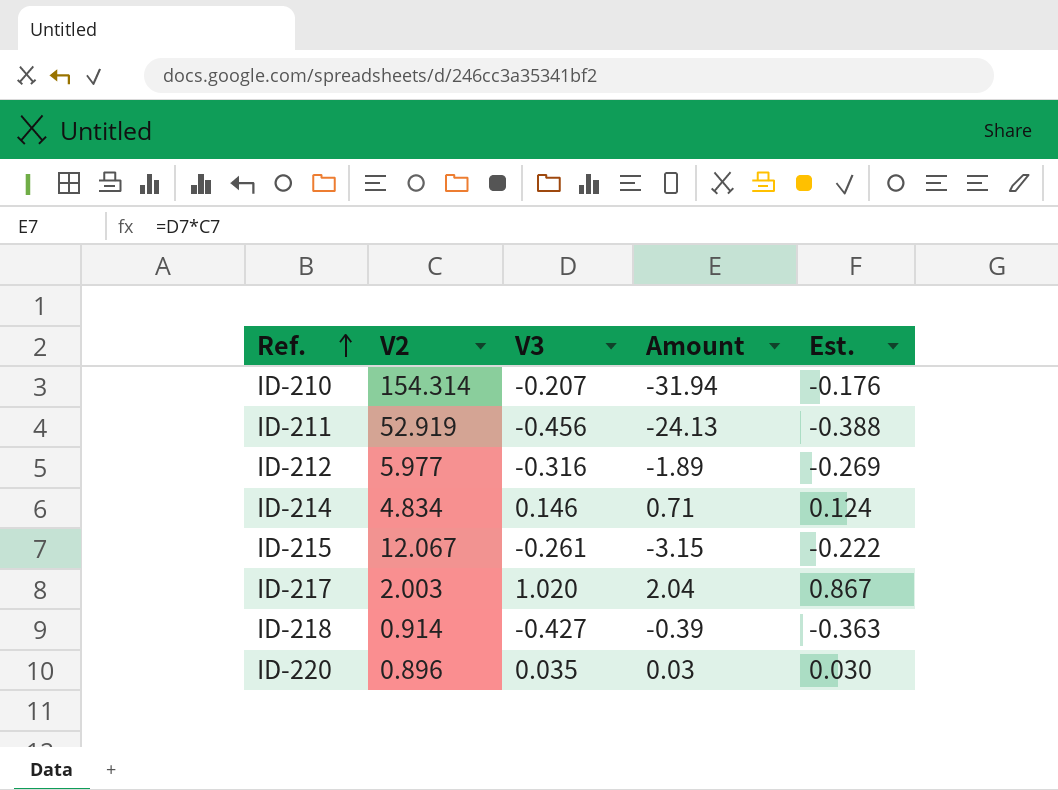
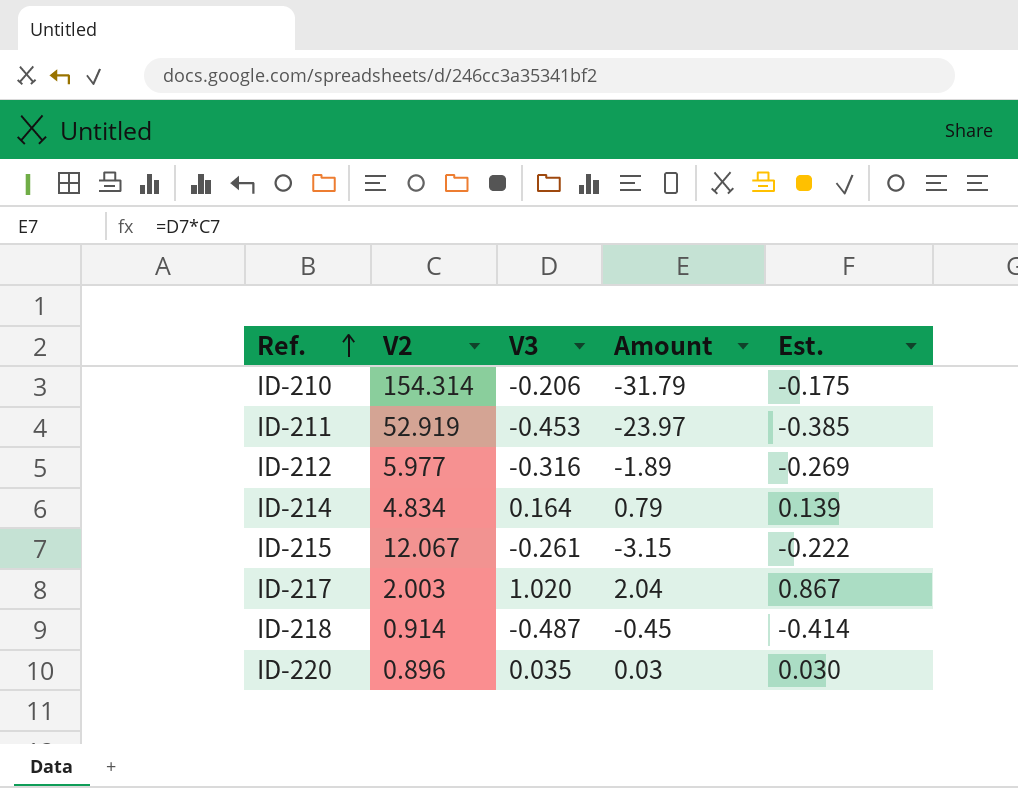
ID-210 | V3: -0.207 -> -0.206
ID-210 | Amount: -31.94 -> -31.79
ID-210 | Est.: -0.176 -> -0.175
ID-211 | V3: -0.456 -> -0.453
ID-211 | Amount: -24.13 -> -23.97
ID-211 | Est.: -0.388 -> -0.385
ID-214 | V3: 0.146 -> 0.164
ID-214 | Amount: 0.71 -> 0.79
ID-214 | Est.: 0.124 -> 0.139
ID-218 | V3: -0.427 -> -0.487
ID-218 | Amount: -0.39 -> -0.45
ID-218 | Est.: -0.363 -> -0.414

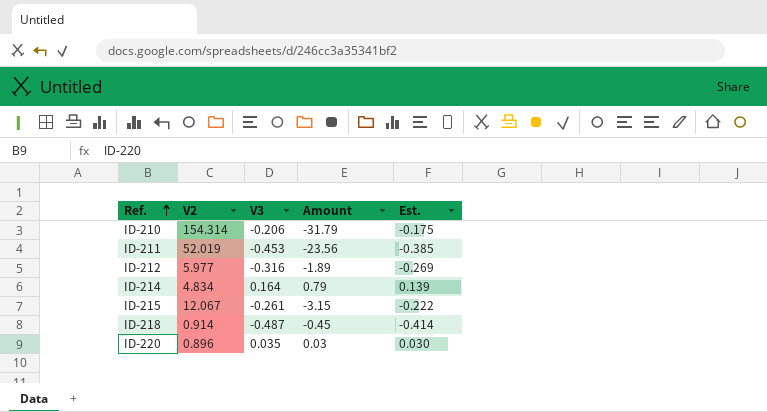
row ID-217: 2.003 | 1.020 | 2.04 | 0.867 -> none
ID-211 | V2: 52.919 -> 52.019
ID-211 | Amount: -23.97 -> -23.56

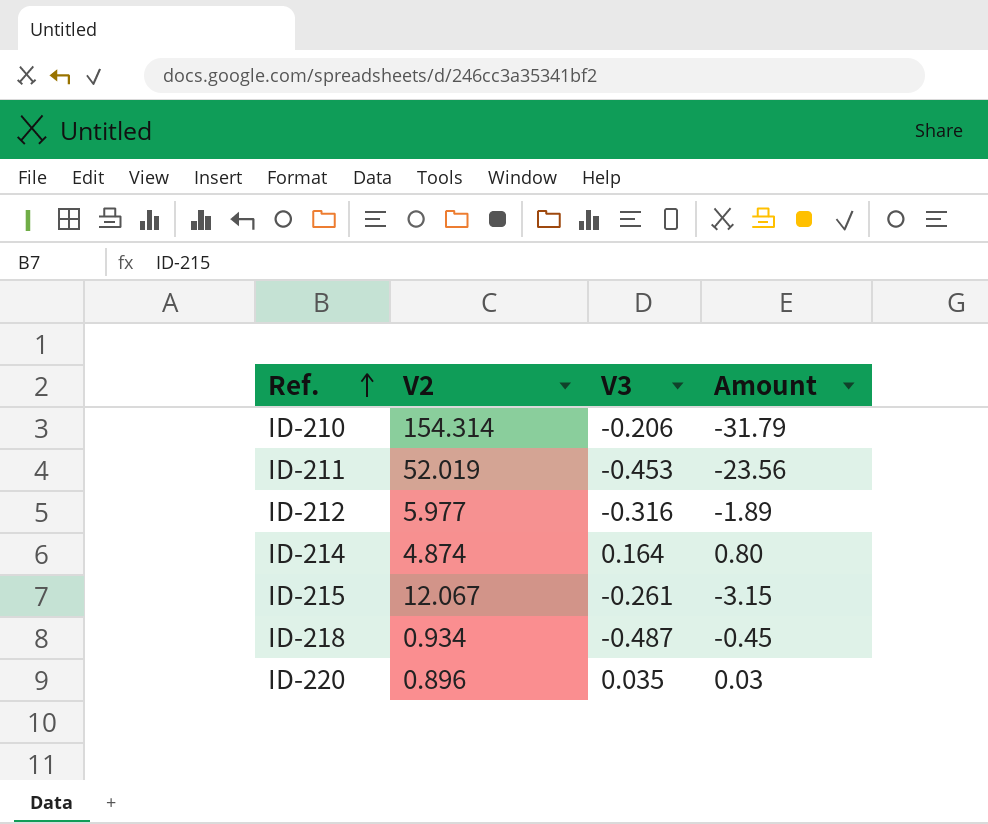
column Est. | formula: [V3] * 0.85 -> none
ID-214 | V2: 4.834 -> 4.874
ID-214 | Amount: 0.79 -> 0.80
ID-218 | V2: 0.914 -> 0.934

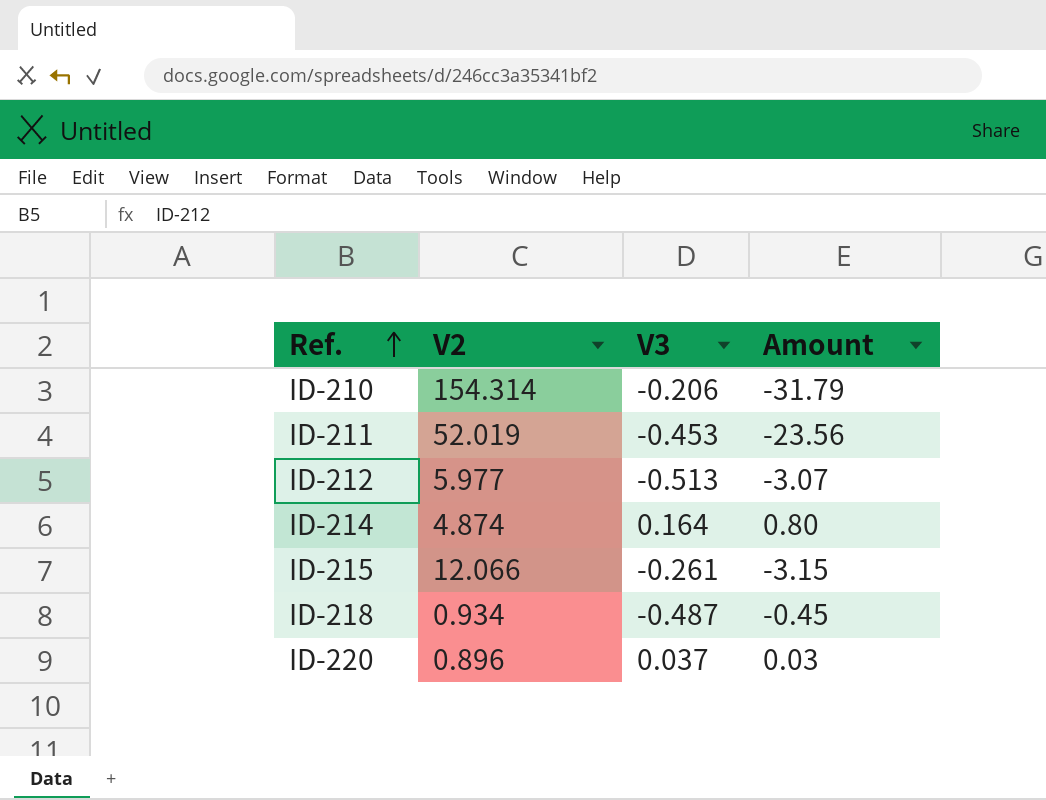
ID-212 | V3: -0.316 -> -0.513
ID-212 | Amount: -1.89 -> -3.07
ID-215 | V2: 12.067 -> 12.066
ID-220 | V3: 0.035 -> 0.037

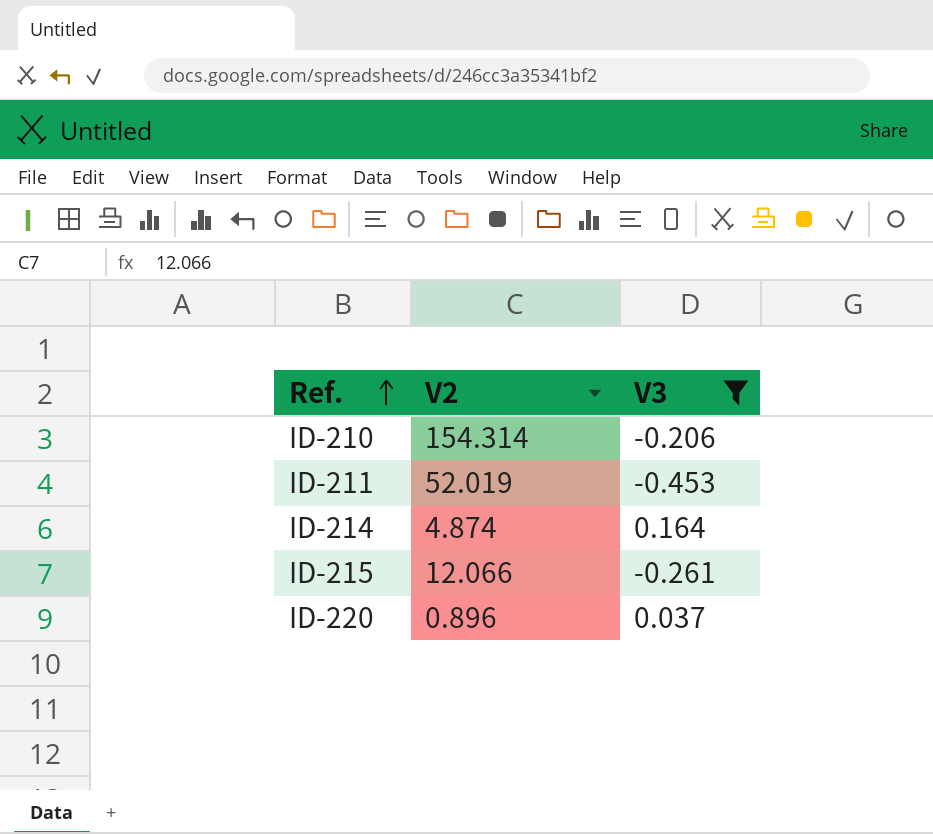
filter: none -> V3 >= -0.453
column Amount | formula: [V2] * [V3] -> none

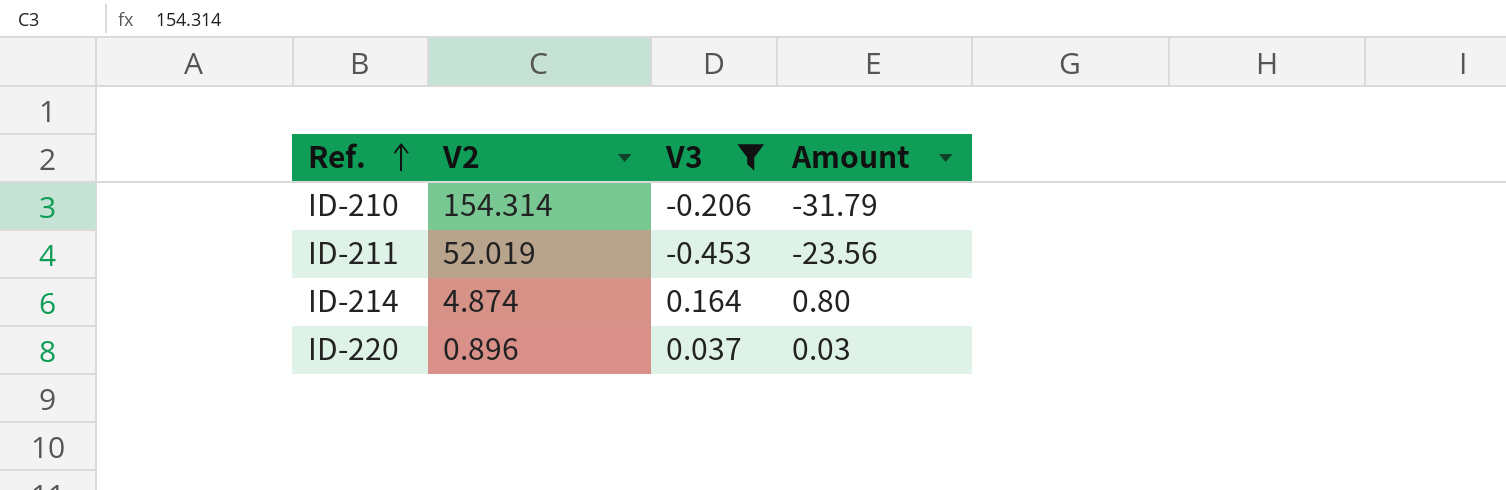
column Amount | formula: none -> [V2] * [V3]
row ID-215: 12.066 | -0.261 -> none

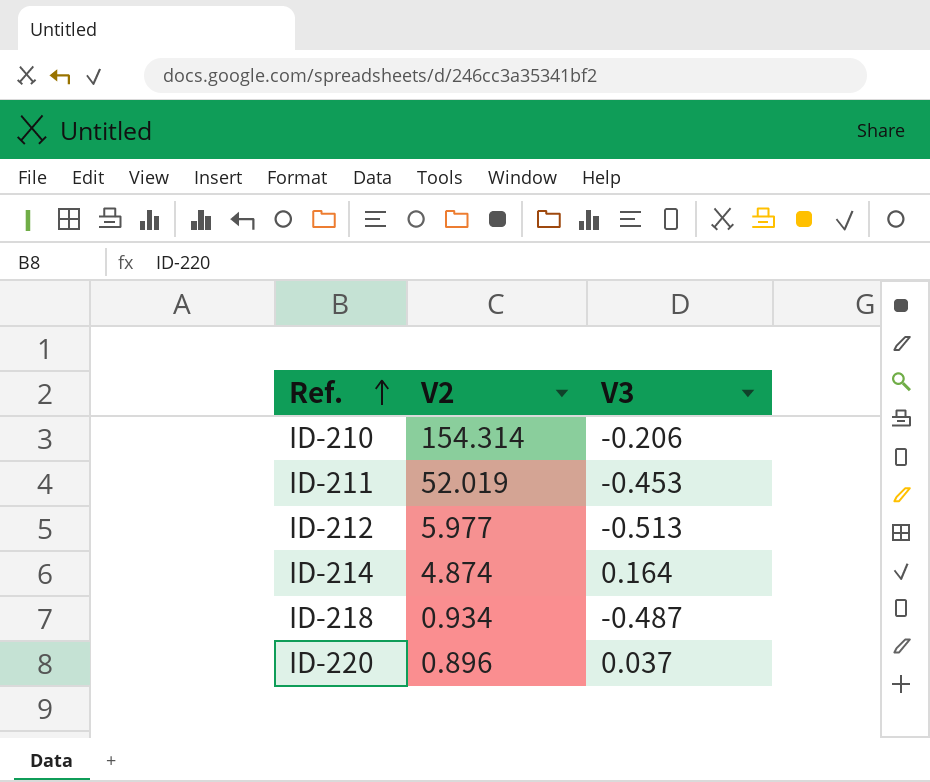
filter: V3 >= -0.453 -> none
column Amount | formula: [V2] * [V3] -> none

